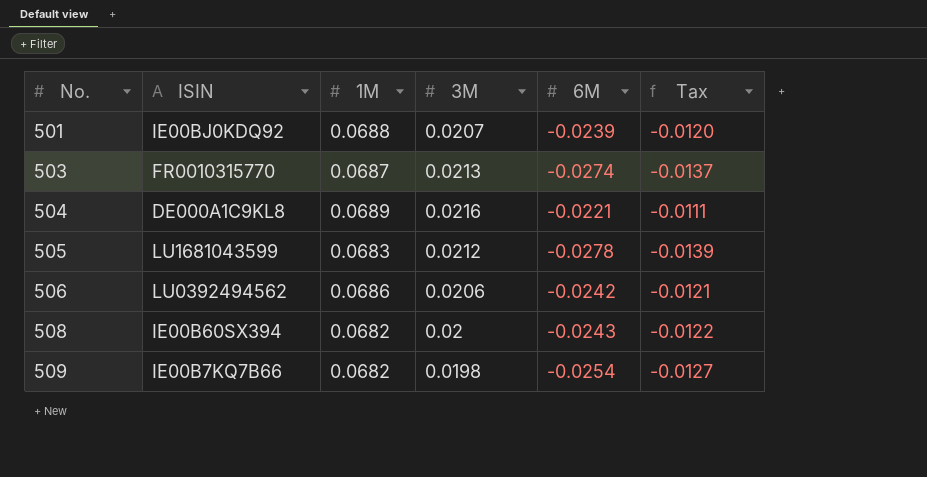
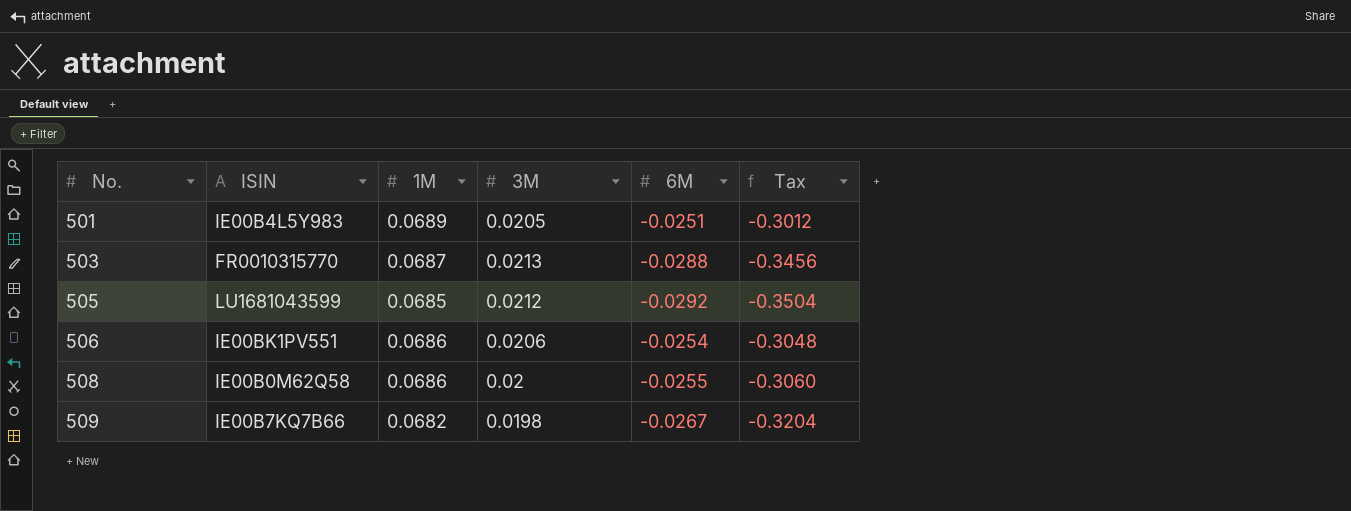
column Tax | formula: [6M] * 0.5 -> [6M] * 12
row 504: DE000A1C9KL8 | 0.0689 | 0.0216 | -0.0221 | -0.0111 -> none
501 | ISIN: IE00BJ0KDQ92 -> IE00B4L5Y983
501 | 1M: 0.0688 -> 0.0689
501 | 3M: 0.0207 -> 0.0205
501 | 6M: -0.0239 -> -0.0251
503 | 6M: -0.0274 -> -0.0288
505 | 1M: 0.0683 -> 0.0685
505 | 6M: -0.0278 -> -0.0292
506 | ISIN: LU0392494562 -> IE00BK1PV551
506 | 6M: -0.0242 -> -0.0254
508 | ISIN: IE00B60SX394 -> IE00B0M62Q58
508 | 1M: 0.0682 -> 0.0686
508 | 6M: -0.0243 -> -0.0255
509 | 6M: -0.0254 -> -0.0267

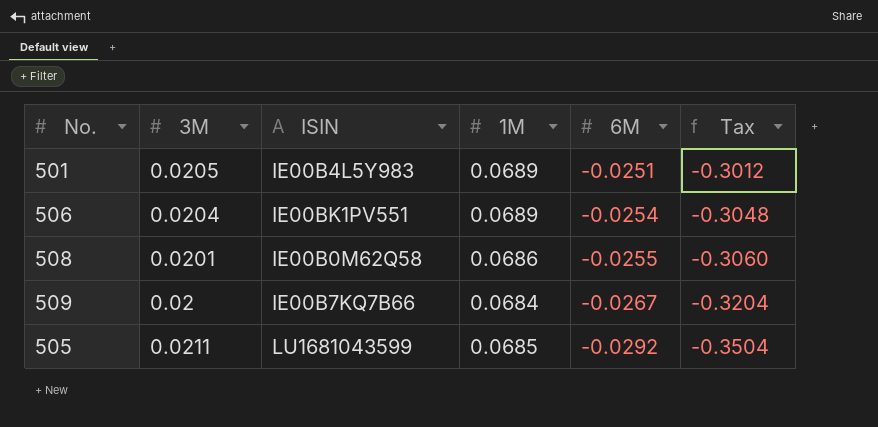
row order: No. ascending -> 6M descending
column 3M | position: 4 -> 2
row 503: FR0010315770 | 0.0687 | 0.0213 | -0.0288 | -0.3456 -> none
506 | 3M: 0.0206 -> 0.0204
506 | 1M: 0.0686 -> 0.0689
508 | 3M: 0.02 -> 0.0201
509 | 3M: 0.0198 -> 0.02
509 | 1M: 0.0682 -> 0.0684
505 | 3M: 0.0212 -> 0.0211

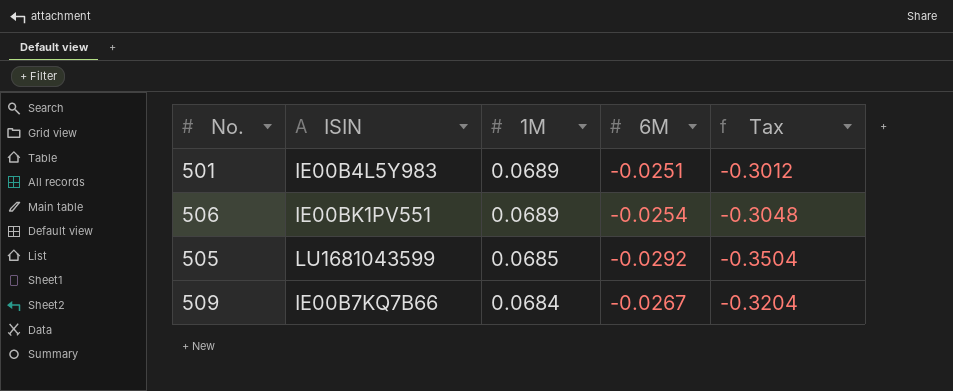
row order: 6M descending -> 1M descending
column 3M | position: 2 -> none
row 508: 0.0201 | IE00B0M62Q58 | 0.0686 | -0.0255 | -0.3060 -> none

